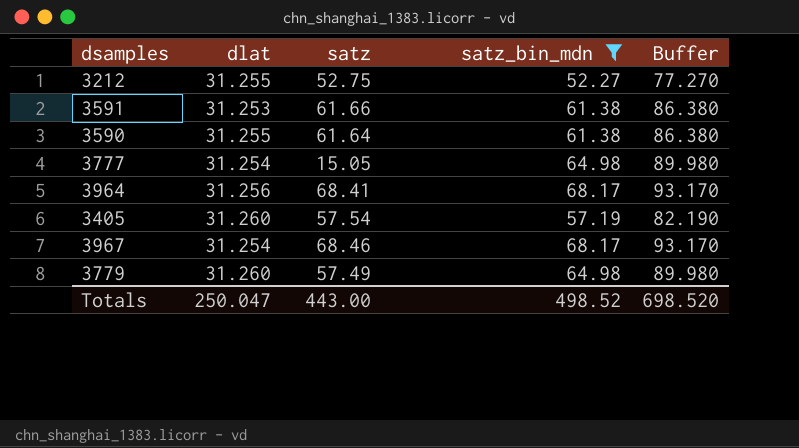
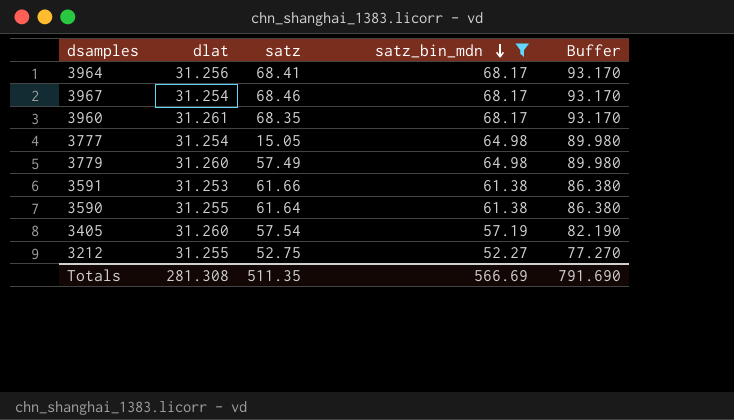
row order: none -> satz_bin_mdn descending
row 3960: none -> 31.261 | 68.35 | 68.17 | 93.170
Totals | dlat: 250.047 -> 281.308
Totals | satz: 443.00 -> 511.35
Totals | satz_bin_mdn: 498.52 -> 566.69
Totals | Buffer: 698.520 -> 791.690

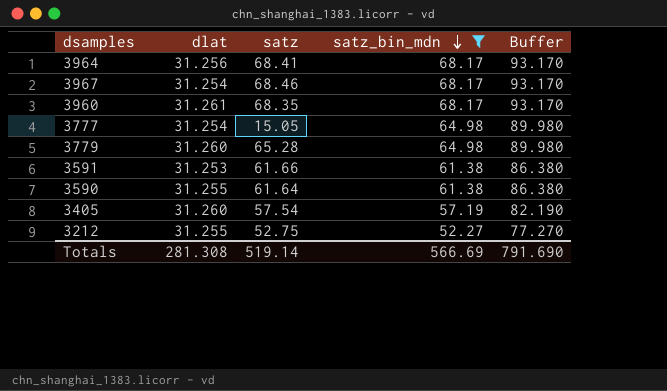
3779 | satz: 57.49 -> 65.28
Totals | satz: 511.35 -> 519.14

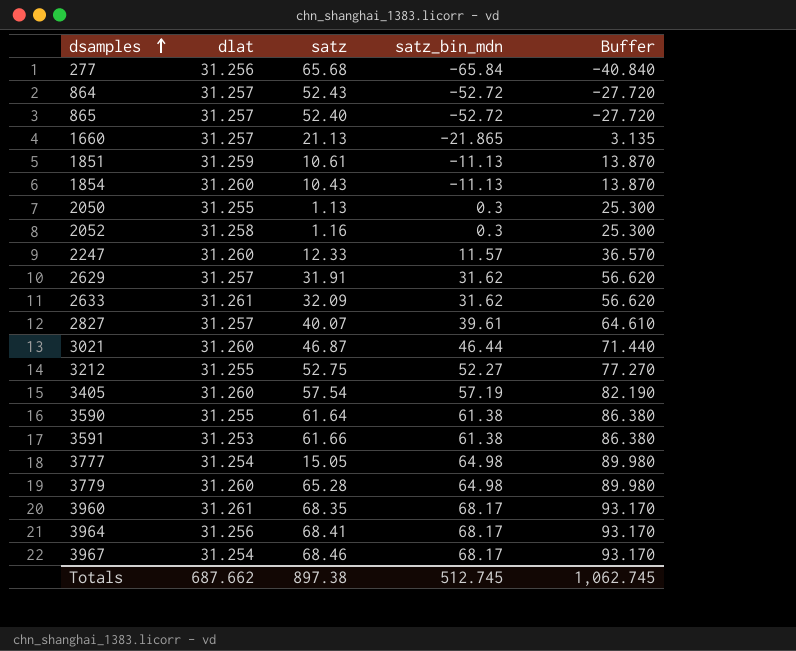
filter: satz_bin_mdn >= 52.27 -> none
row order: satz_bin_mdn descending -> dsamples ascending
Totals | dlat: 281.308 -> 687.662
Totals | satz: 519.14 -> 897.38
Totals | satz_bin_mdn: 566.69 -> 512.745
Totals | Buffer: 791.690 -> 1,062.745

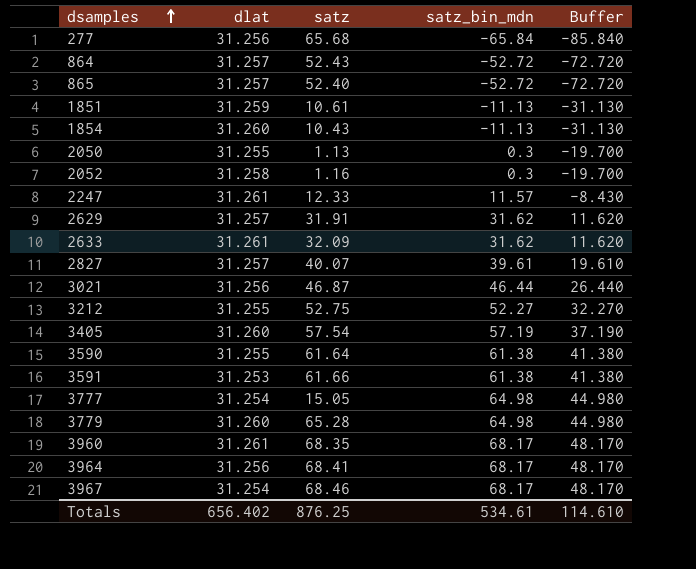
column Buffer | formula: [satz_bin_mdn] + 25 -> [satz_bin_mdn] - 20
row 1660: 31.257 | 21.13 | -21.865 | 3.135 -> none
2247 | dlat: 31.260 -> 31.261
3021 | dlat: 31.260 -> 31.256
Totals | dlat: 687.662 -> 656.402
Totals | satz: 897.38 -> 876.25
Totals | satz_bin_mdn: 512.745 -> 534.61
Totals | Buffer: 1,062.745 -> 114.610

